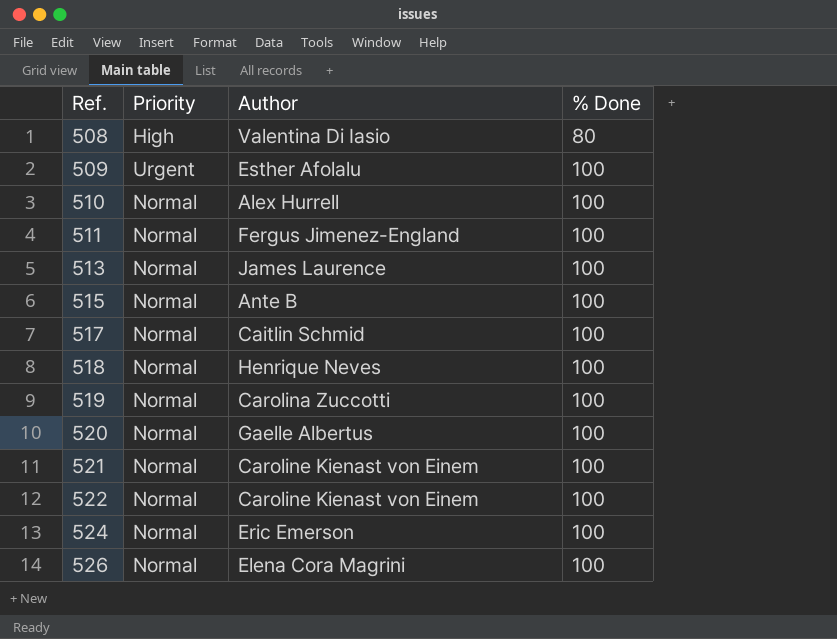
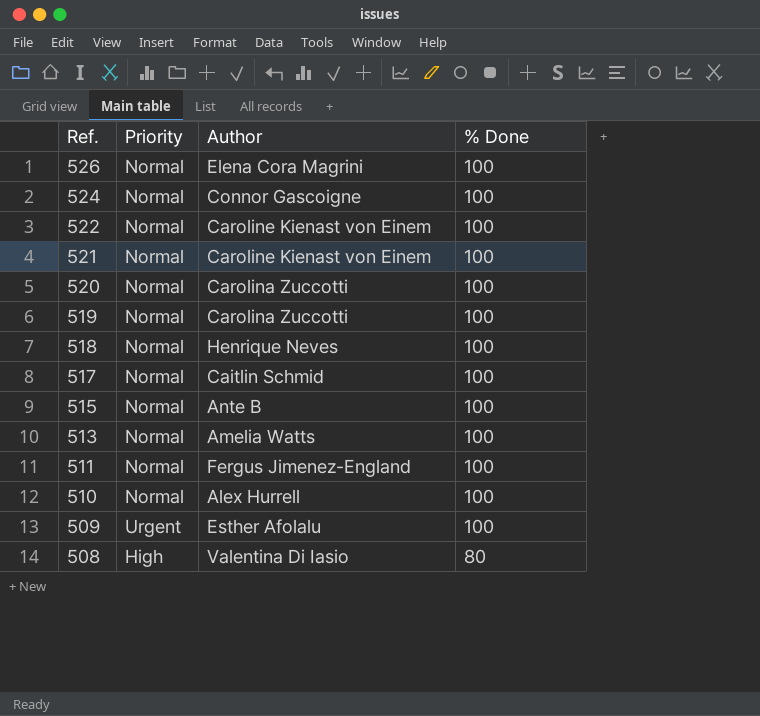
row order: Ref. ascending -> Ref. descending
524 | Author: Eric Emerson -> Connor Gascoigne
520 | Author: Gaelle Albertus -> Carolina Zuccotti
513 | Author: James Laurence -> Amelia Watts

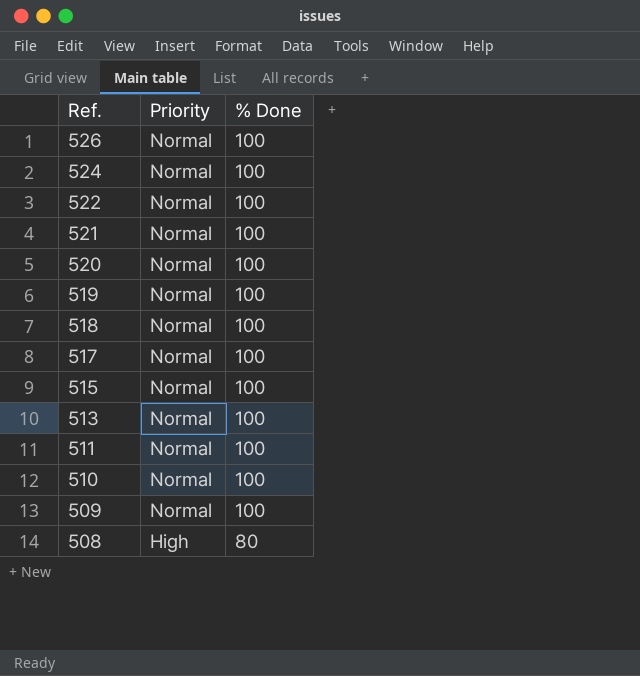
column Author | position: 3 -> none
509 | Priority: Urgent -> Normal

